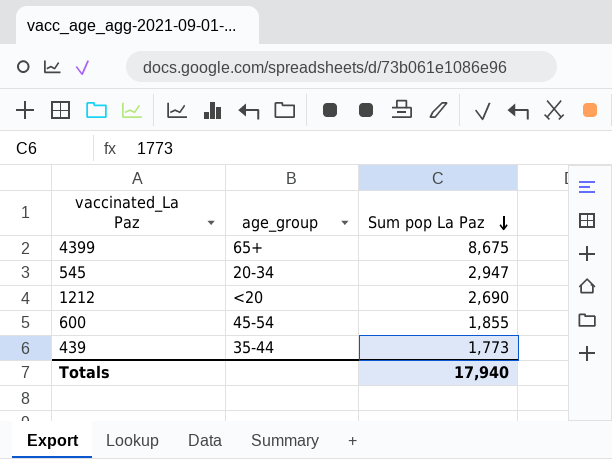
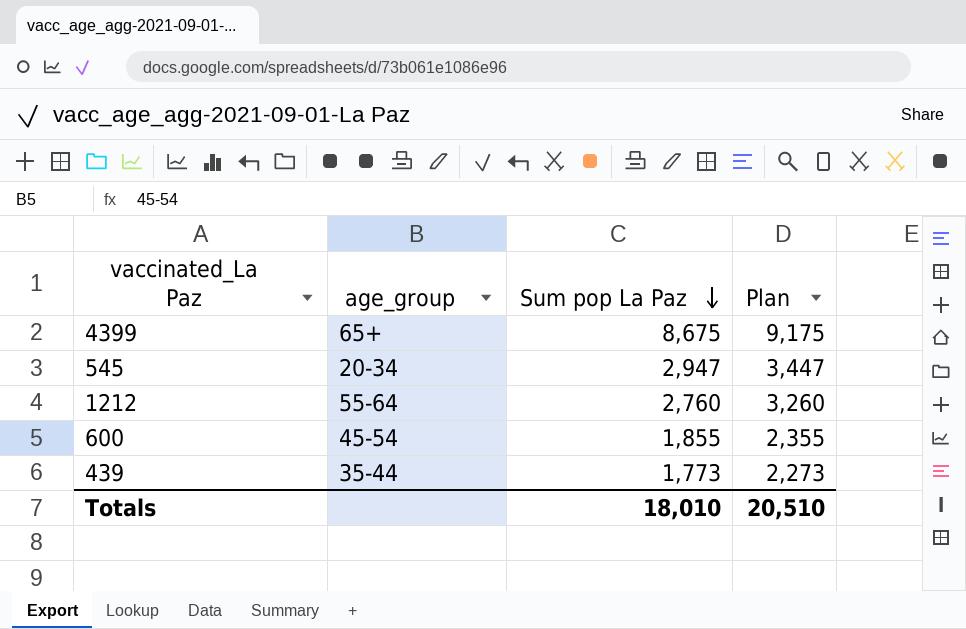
column Plan | formula: none -> [Sum pop La Paz] + 500
1212 | age_group: <20 -> 55-64
1212 | Sum pop La Paz: 2,690 -> 2,760
Totals | Sum pop La Paz: 17,940 -> 18,010

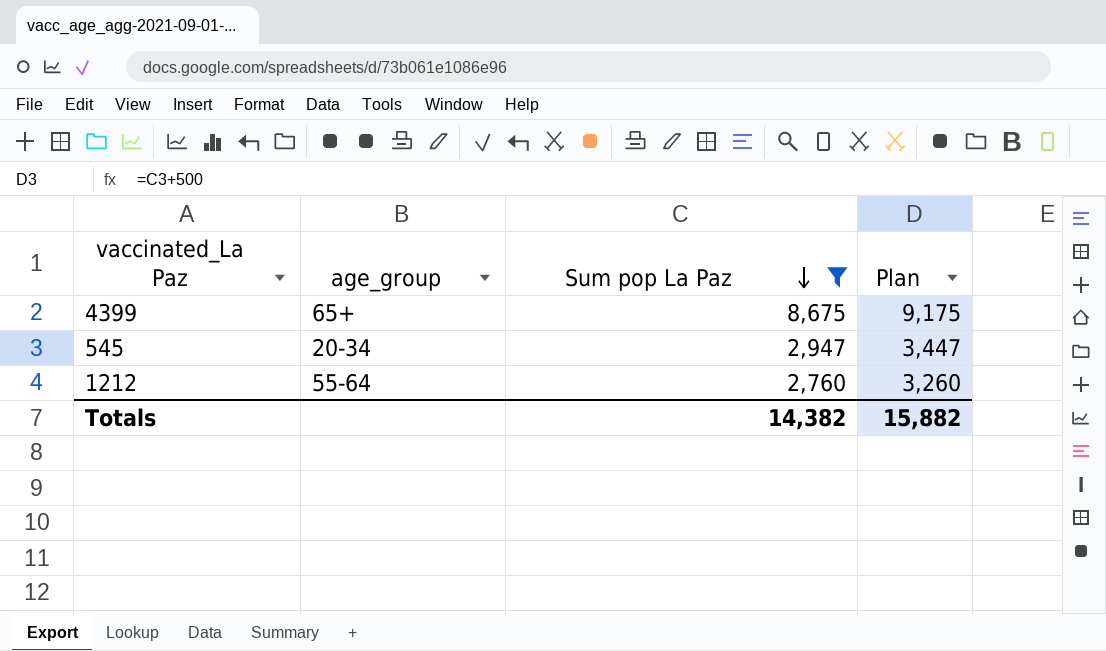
filter: none -> Sum pop La Paz >= 2,760
Totals | Sum pop La Paz: 18,010 -> 14,382
Totals | Plan: 20,510 -> 15,882

